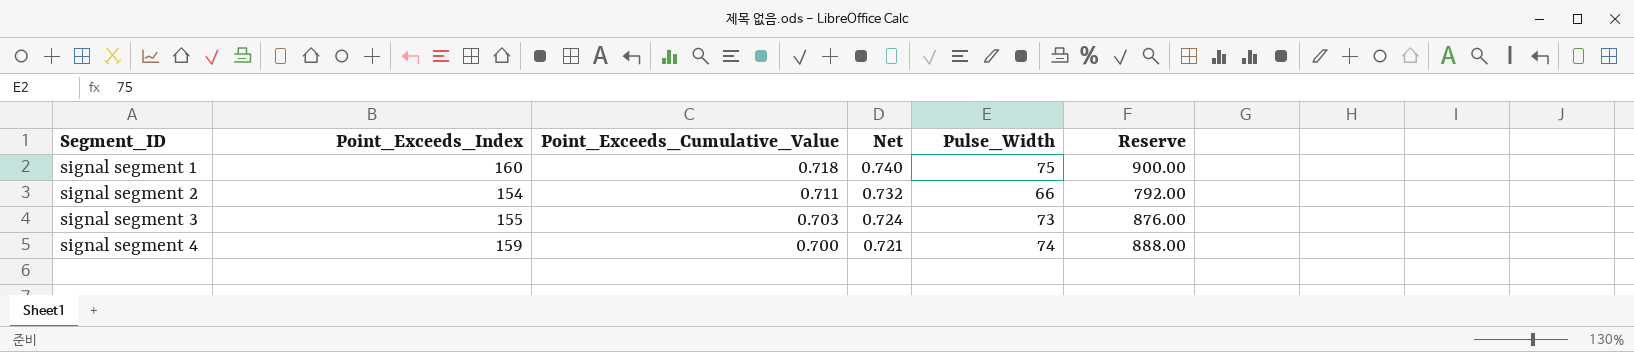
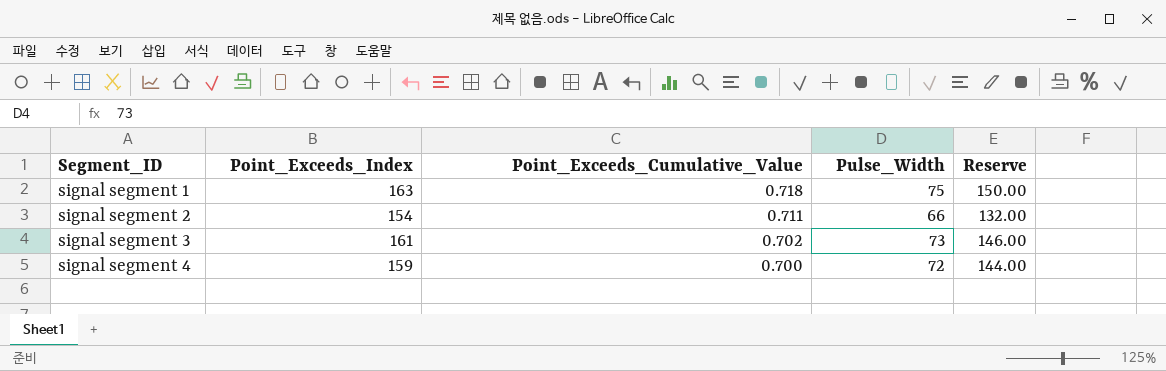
column Net | formula: [Point_Exceeds_Cumulative_Value] * 1.03 -> none
column Reserve | formula: [Pulse_Width] * 12 -> [Pulse_Width] * 2
signal segment 1 | Point_Exceeds_Index: 160 -> 163
signal segment 3 | Point_Exceeds_Index: 155 -> 161
signal segment 3 | Point_Exceeds_Cumulative_Value: 0.703 -> 0.702
signal segment 4 | Pulse_Width: 74 -> 72

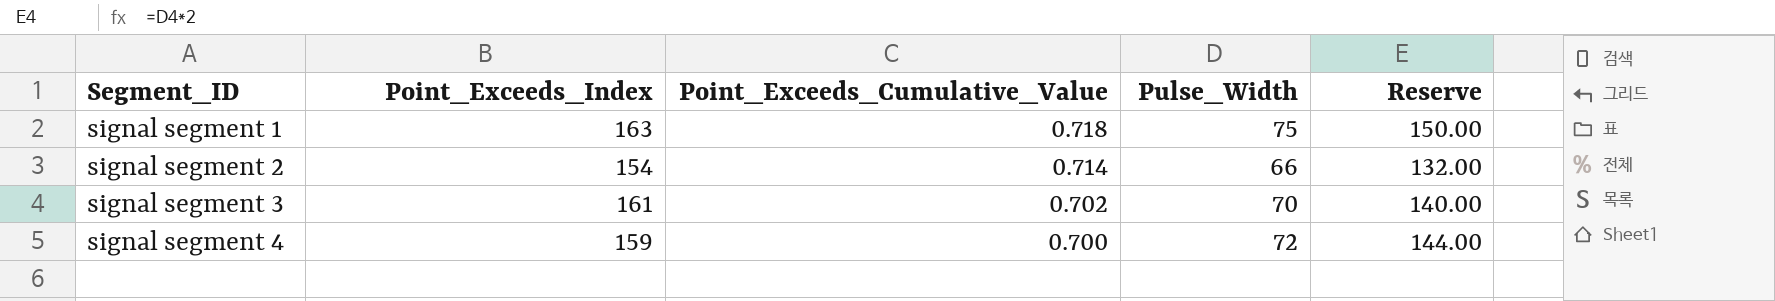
signal segment 2 | Point_Exceeds_Cumulative_Value: 0.711 -> 0.714
signal segment 3 | Pulse_Width: 73 -> 70
signal segment 3 | Reserve: 146.00 -> 140.00

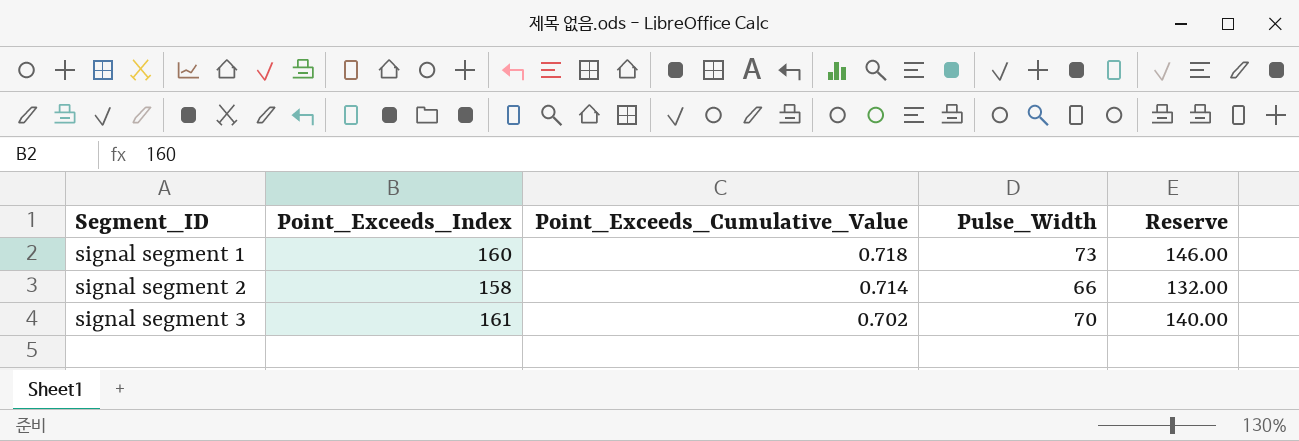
row signal segment 4: 159 | 0.700 | 72 | 144.00 -> none
signal segment 1 | Point_Exceeds_Index: 163 -> 160
signal segment 1 | Pulse_Width: 75 -> 73
signal segment 1 | Reserve: 150.00 -> 146.00
signal segment 2 | Point_Exceeds_Index: 154 -> 158

